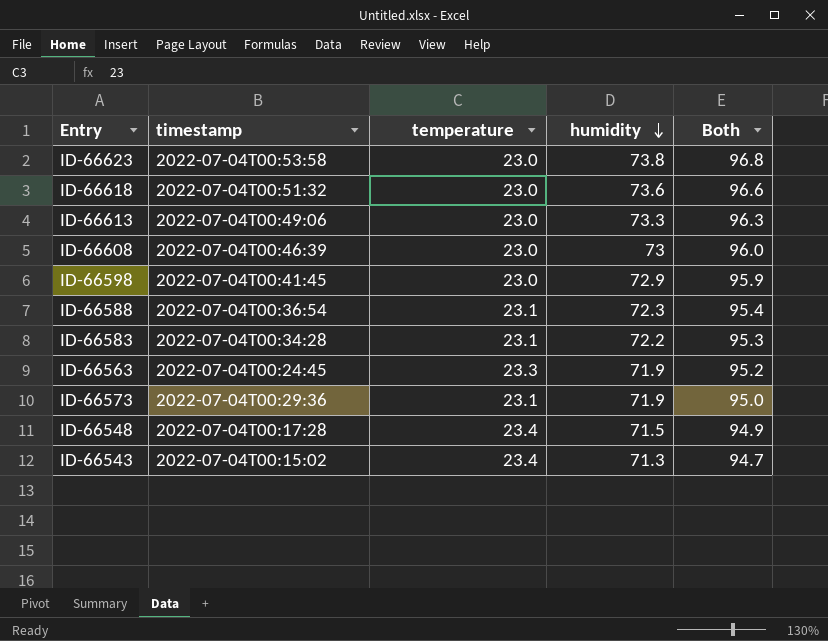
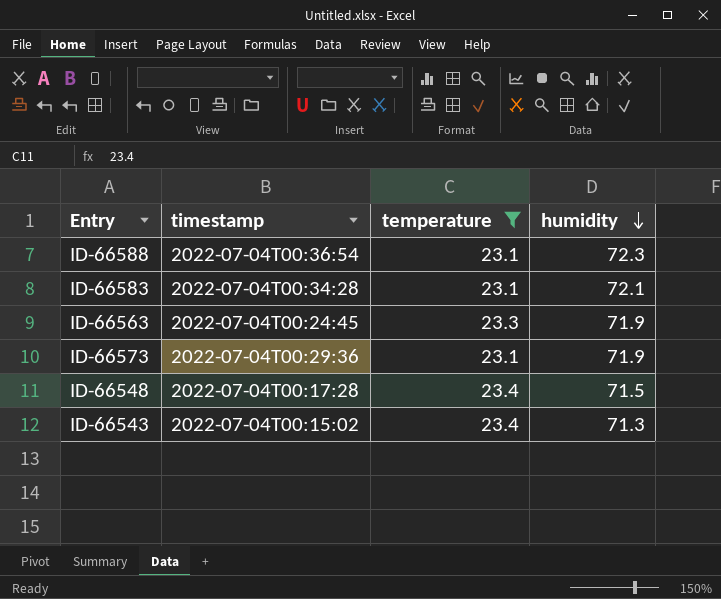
filter: none -> temperature != 23.0
column Both | formula: [temperature] + [humidity] -> none
ID-66583 | humidity: 72.2 -> 72.1

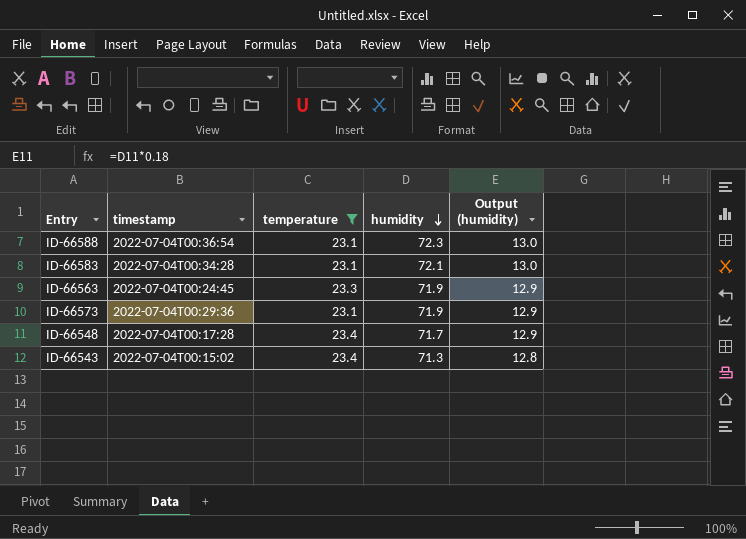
column Output (humidity) | formula: none -> [humidity] * 0.18
ID-66548 | humidity: 71.5 -> 71.7

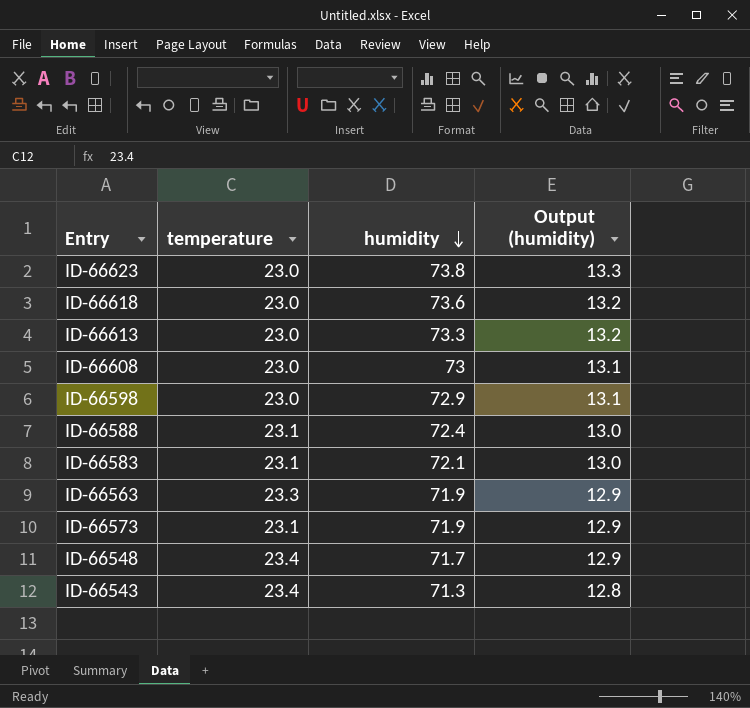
filter: temperature != 23.0 -> none
column timestamp | position: 2 -> none
ID-66588 | humidity: 72.3 -> 72.4

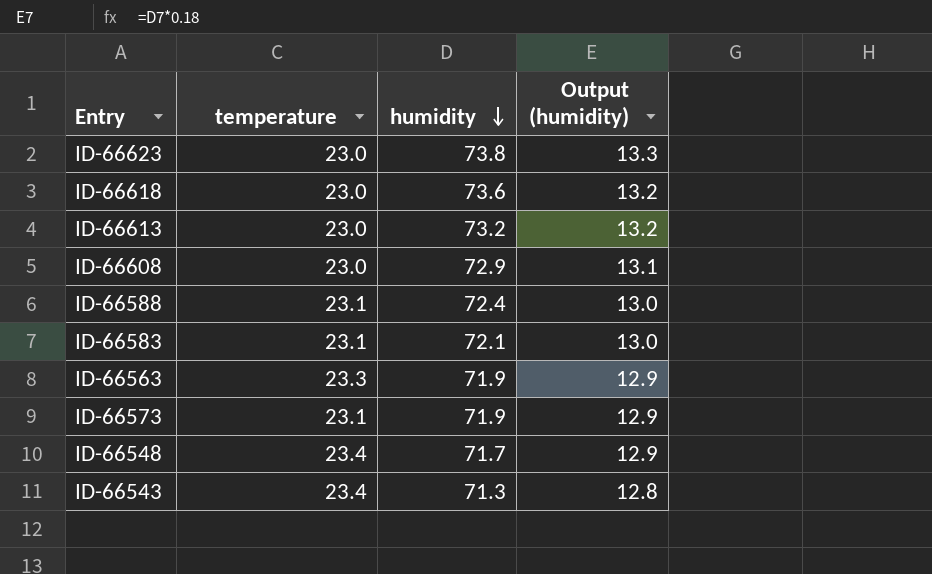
row ID-66598: 23.0 | 72.9 | 13.1 -> none
ID-66613 | humidity: 73.3 -> 73.2
ID-66608 | humidity: 73 -> 72.9

